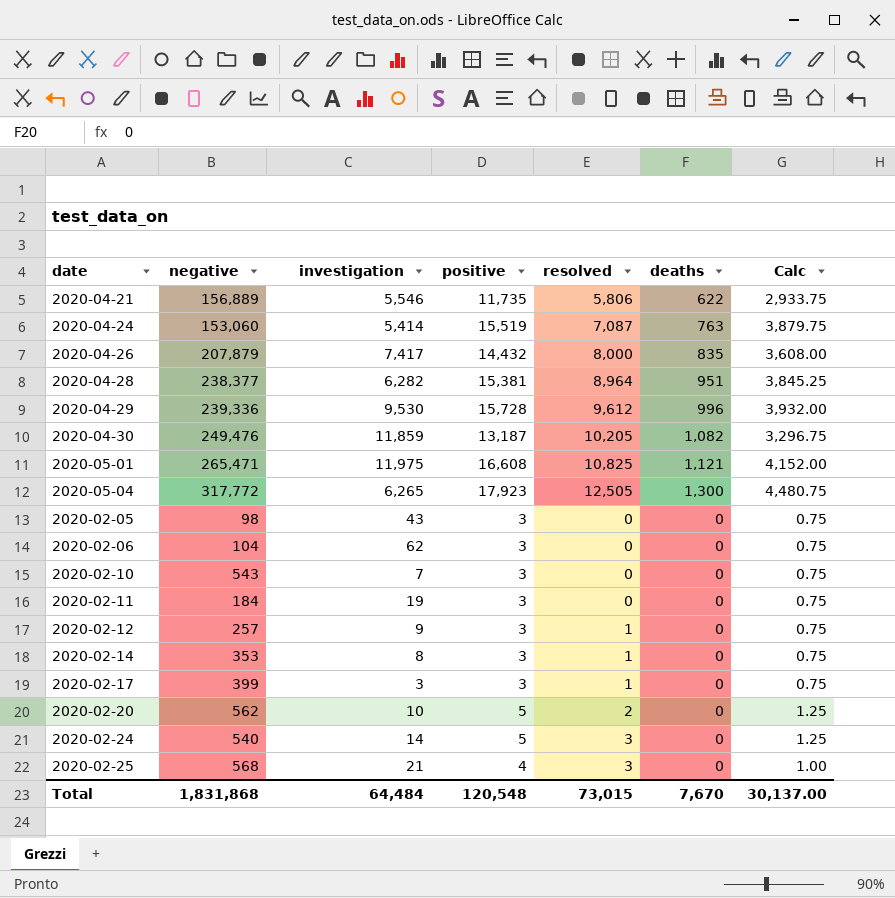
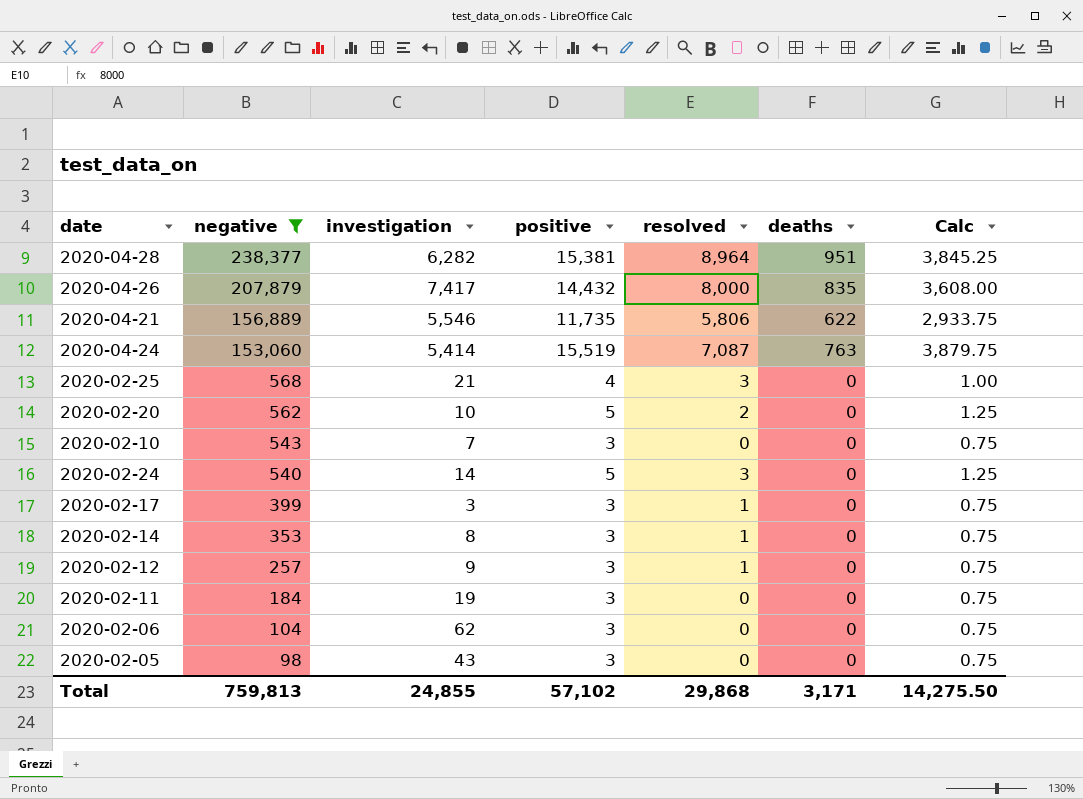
filter: none -> negative <= 238,377
row order: none -> negative descending
Total | negative: 1,831,868 -> 759,813
Total | investigation: 64,484 -> 24,855
Total | positive: 120,548 -> 57,102
Total | resolved: 73,015 -> 29,868
Total | deaths: 7,670 -> 3,171
Total | Calc: 30,137.00 -> 14,275.50

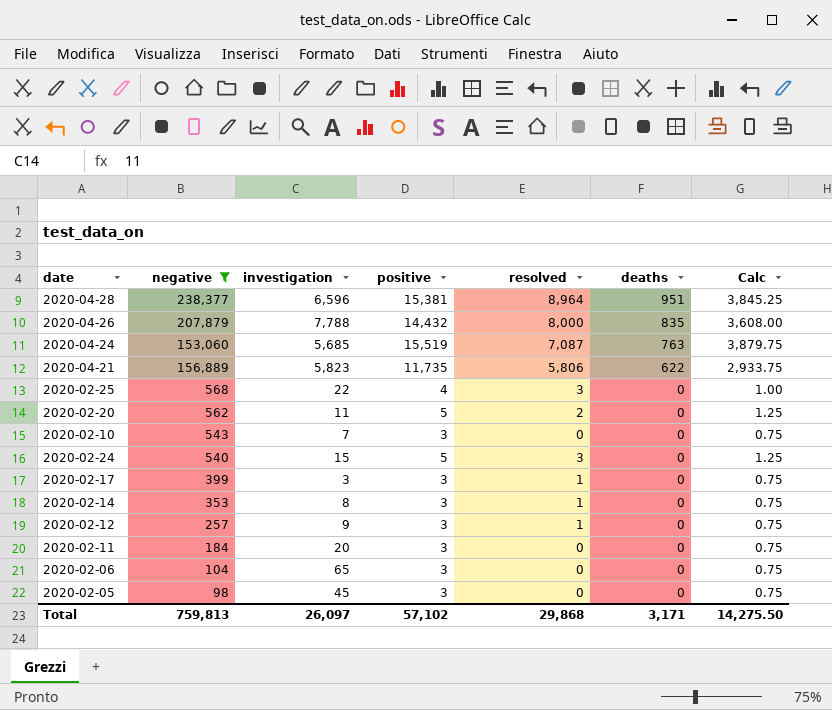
row order: negative descending -> deaths descending
2020-04-28 | investigation: 6,282 -> 6,596
2020-04-26 | investigation: 7,417 -> 7,788
2020-04-24 | investigation: 5,414 -> 5,685
2020-04-21 | investigation: 5,546 -> 5,823
2020-02-25 | investigation: 21 -> 22
2020-02-20 | investigation: 10 -> 11
2020-02-24 | investigation: 14 -> 15
2020-02-11 | investigation: 19 -> 20
2020-02-06 | investigation: 62 -> 65
2020-02-05 | investigation: 43 -> 45
Total | investigation: 24,855 -> 26,097

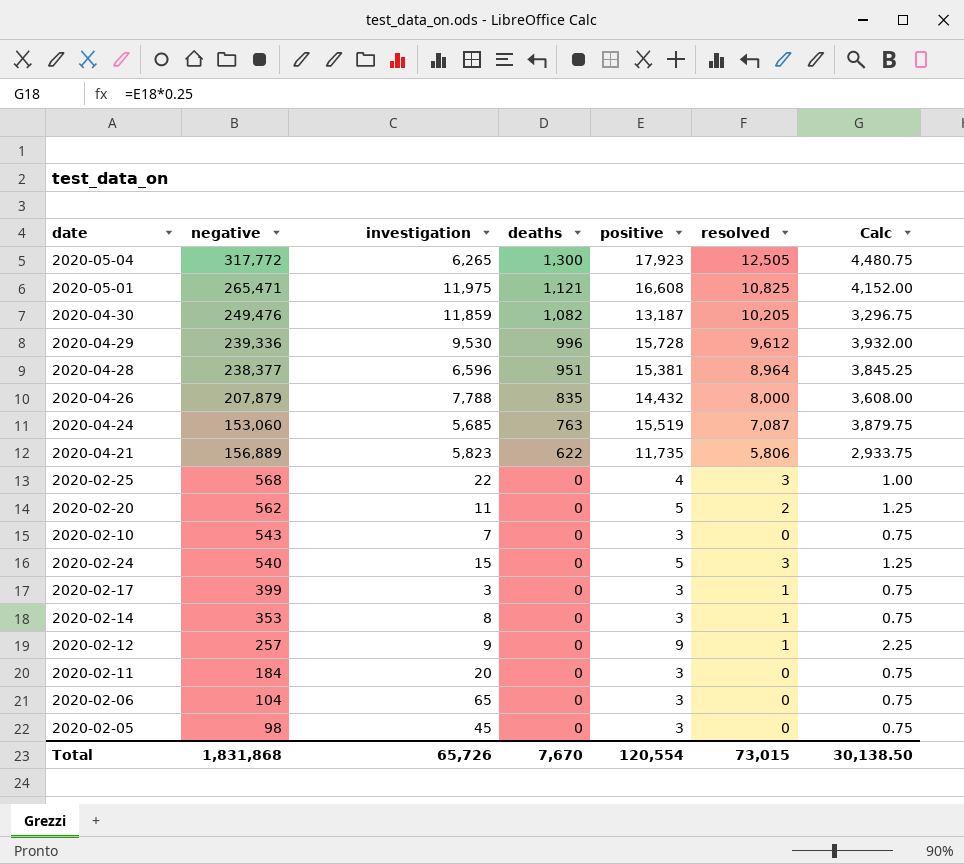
filter: negative <= 238,377 -> none
column deaths | position: 6 -> 4
2020-02-12 | positive: 3 -> 9
2020-02-12 | Calc: 0.75 -> 2.25
Total | negative: 759,813 -> 1,831,868
Total | investigation: 26,097 -> 65,726
Total | deaths: 3,171 -> 7,670
Total | positive: 57,102 -> 120,554
Total | resolved: 29,868 -> 73,015
Total | Calc: 14,275.50 -> 30,138.50

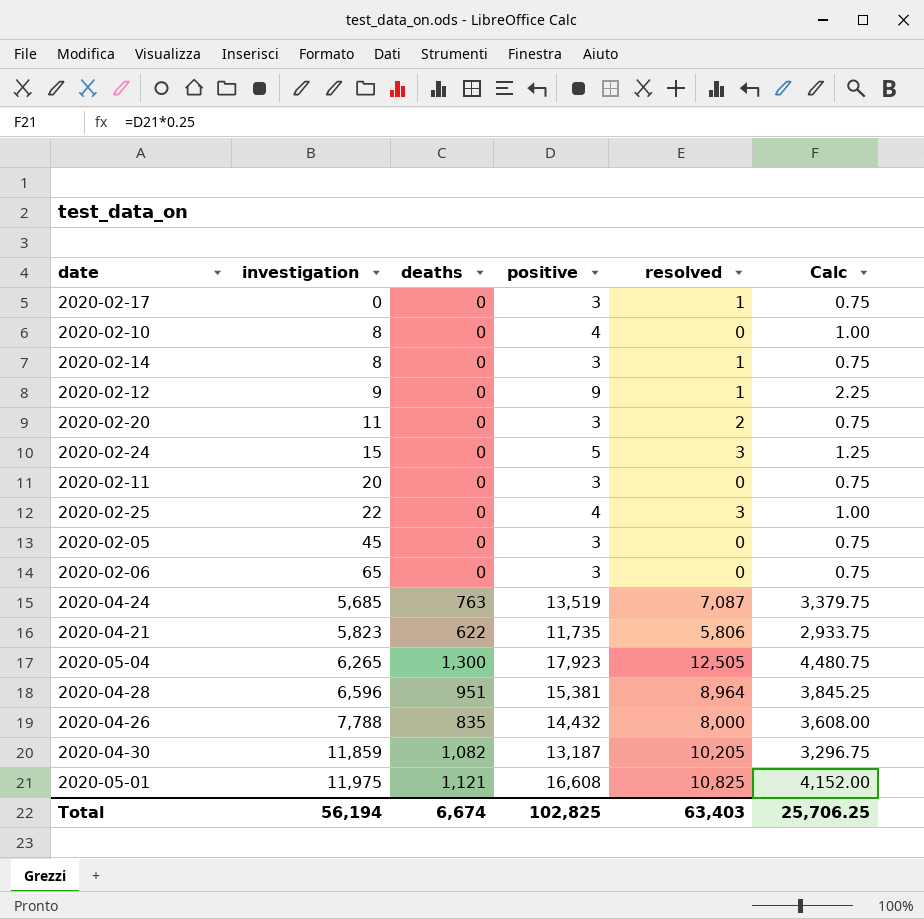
row order: deaths descending -> investigation ascending
column negative | position: 2 -> none
row 2020-04-29: 239,336 | 9,530 | 996 | 15,728 | 9,612 | 3,932.00 -> none
2020-02-17 | investigation: 3 -> 0
2020-02-10 | investigation: 7 -> 8
2020-02-10 | positive: 3 -> 4
2020-02-10 | Calc: 0.75 -> 1.00
2020-02-20 | positive: 5 -> 3
2020-02-20 | Calc: 1.25 -> 0.75
2020-04-24 | positive: 15,519 -> 13,519
2020-04-24 | Calc: 3,879.75 -> 3,379.75
Total | investigation: 65,726 -> 56,194
Total | deaths: 7,670 -> 6,674
Total | positive: 120,554 -> 102,825
Total | resolved: 73,015 -> 63,403
Total | Calc: 30,138.50 -> 25,706.25

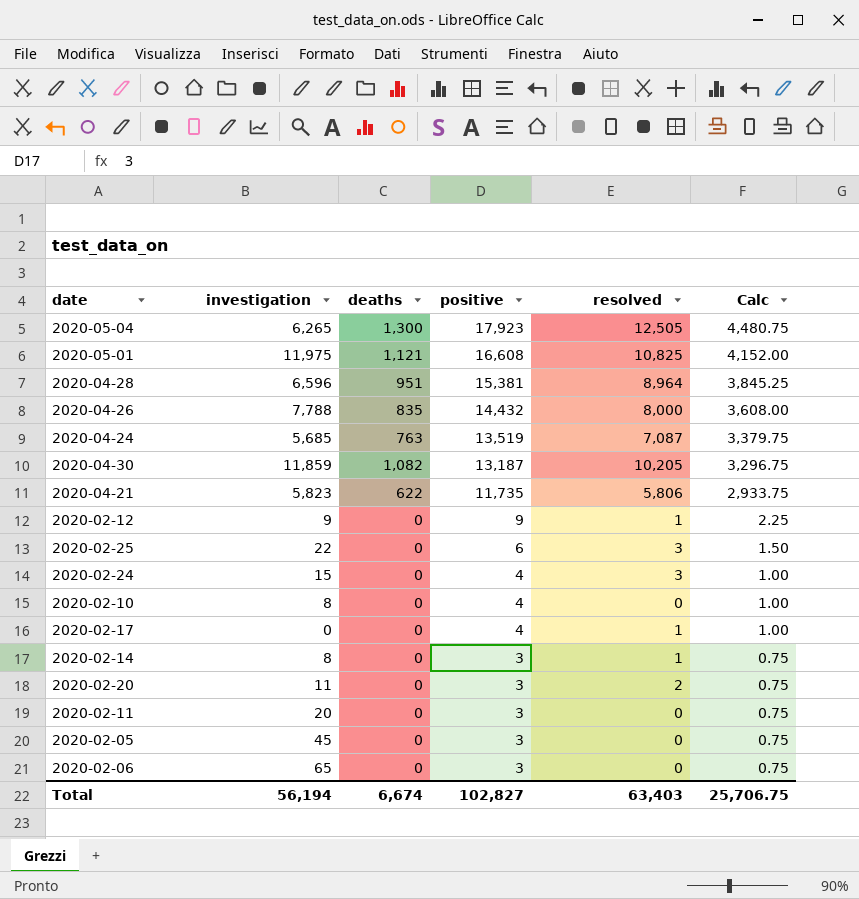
row order: investigation ascending -> positive descending
2020-02-25 | positive: 4 -> 6
2020-02-25 | Calc: 1.00 -> 1.50
2020-02-24 | positive: 5 -> 4
2020-02-24 | Calc: 1.25 -> 1.00
2020-02-17 | positive: 3 -> 4
2020-02-17 | Calc: 0.75 -> 1.00
Total | positive: 102,825 -> 102,827
Total | Calc: 25,706.25 -> 25,706.75

